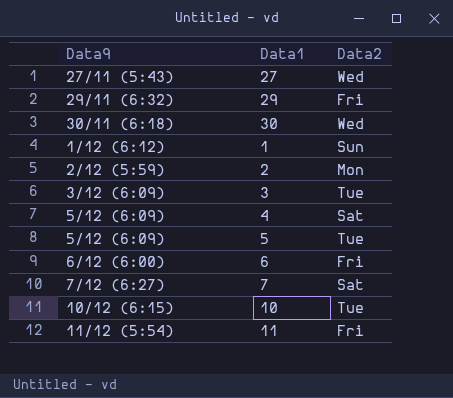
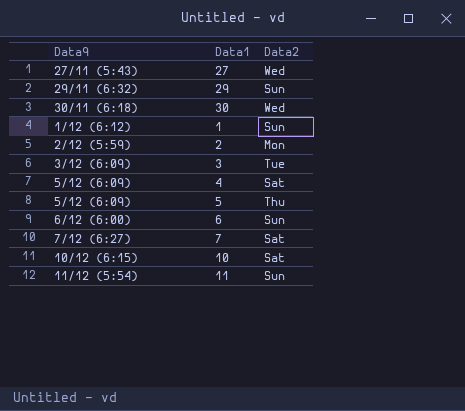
29 | Data2: Fri -> Sun
5 | Data2: Tue -> Thu
6 | Data2: Fri -> Sun
10 | Data2: Tue -> Sat
11 | Data2: Fri -> Sun

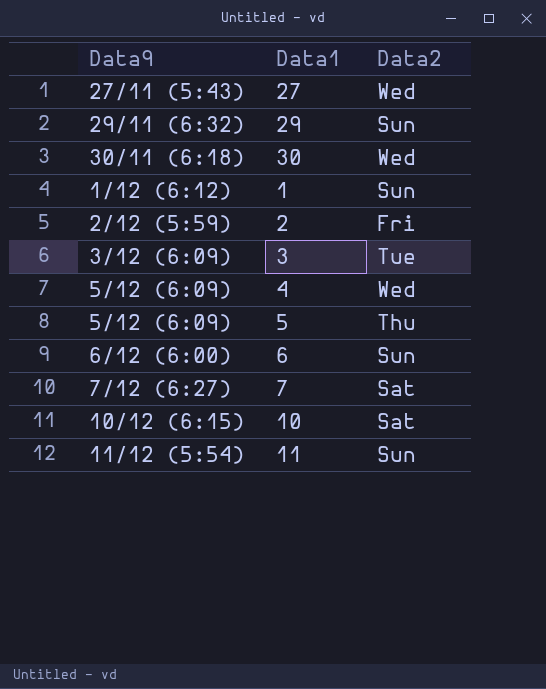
2 | Data2: Mon -> Fri
4 | Data2: Sat -> Wed

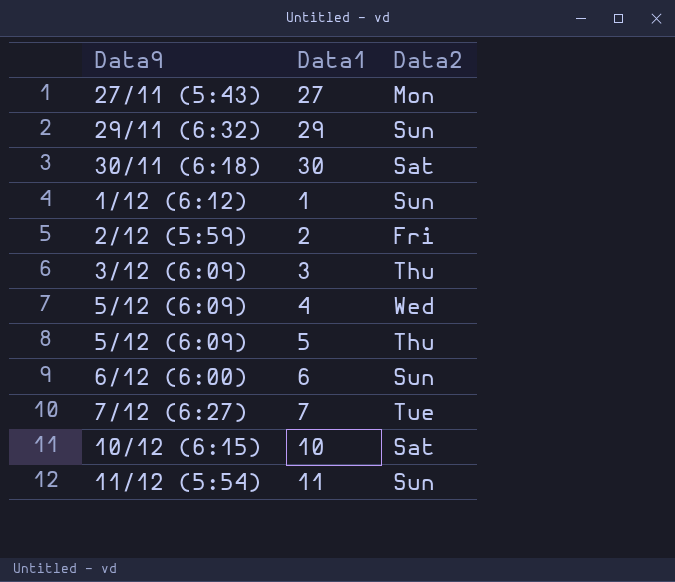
27 | Data2: Wed -> Mon
30 | Data2: Wed -> Sat
3 | Data2: Tue -> Thu
7 | Data2: Sat -> Tue

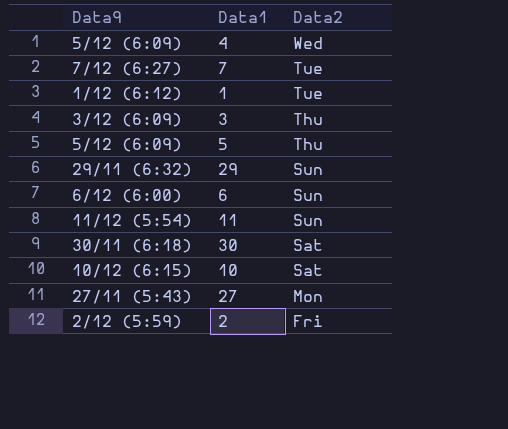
row order: none -> Data2 descending
1 | Data2: Sun -> Tue

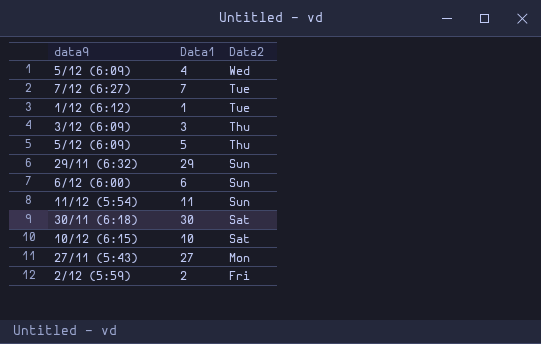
column name: Data9 -> data9

